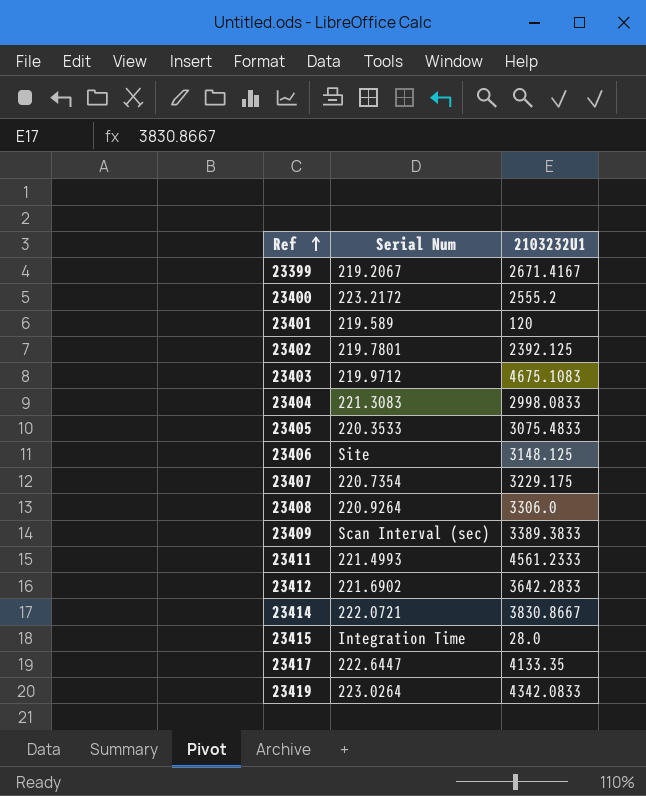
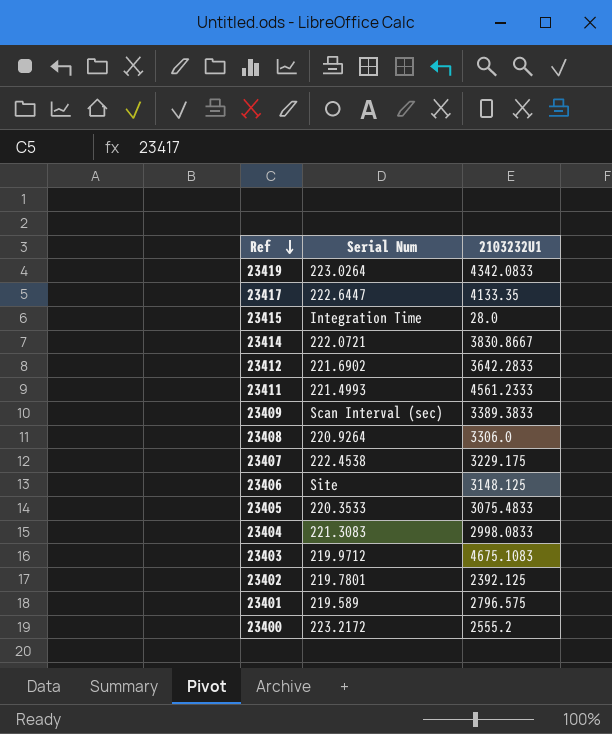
row order: Ref ascending -> Ref descending
row 23399: 219.2067 | 2671.4167 -> none
23407 | Serial Num: 220.7354 -> 222.4538
23401 | 2103232U1: 120 -> 2796.575

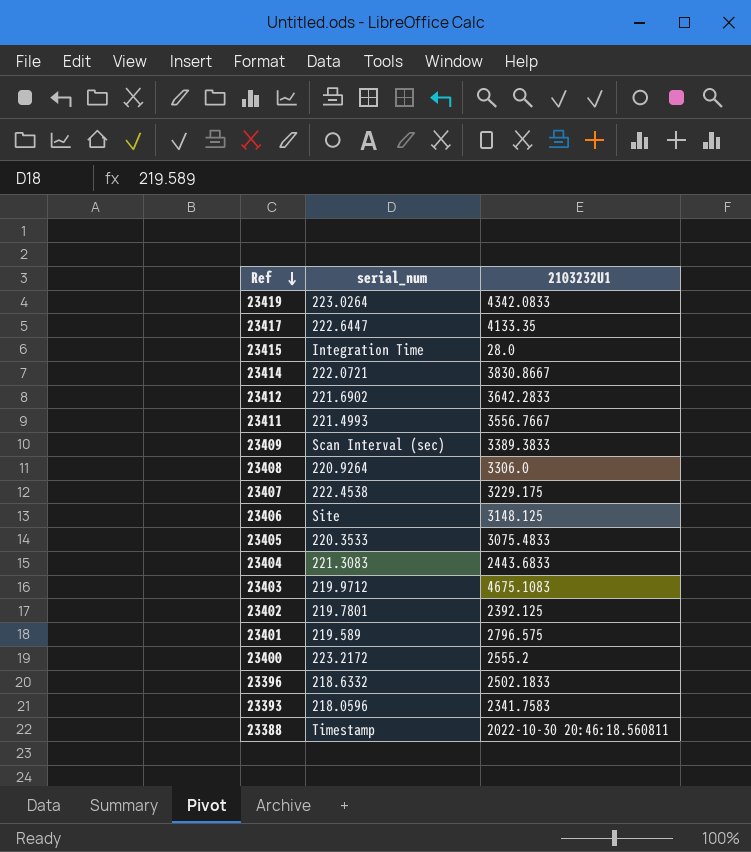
column name: Serial Num -> serial_num
23411 | 2103232U1: 4561.2333 -> 3556.7667
23404 | 2103232U1: 2998.0833 -> 2443.6833
row 23396: none -> 218.6332 | 2502.1833
row 23393: none -> 218.0596 | 2341.7583
row 23388: none -> Timestamp | 2022-10-30 20:46:18.560811

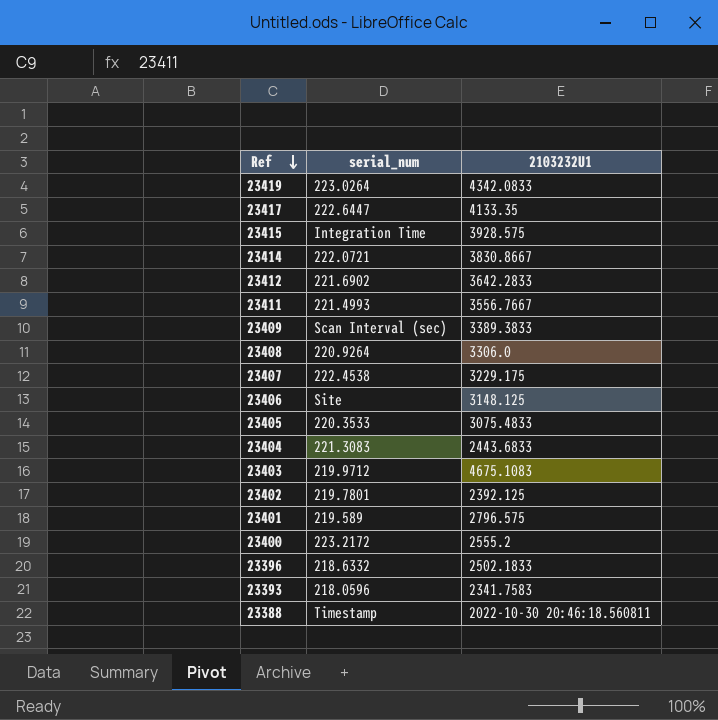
23415 | 2103232U1: 28.0 -> 3928.575

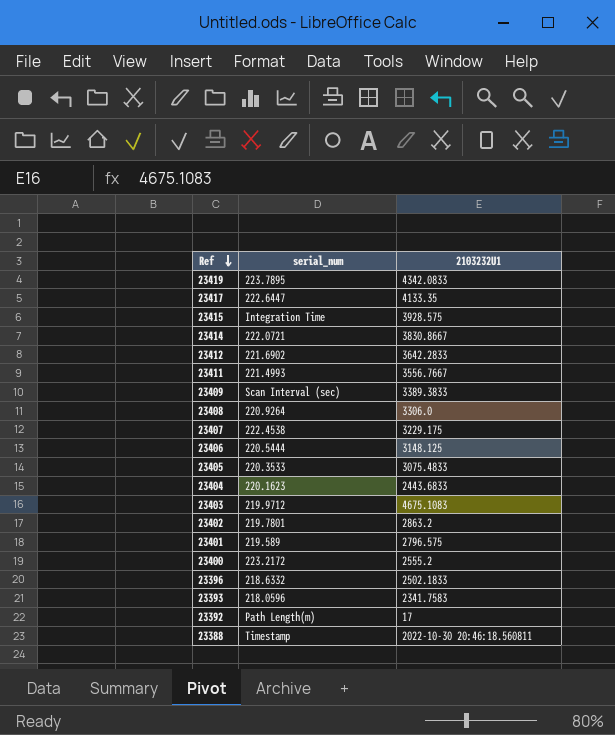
23419 | serial_num: 223.0264 -> 223.7895
23406 | serial_num: Site -> 220.5444
23404 | serial_num: 221.3083 -> 220.1623
23402 | 2103232U1: 2392.125 -> 2863.2
row 23392: none -> Path Length(m) | 17

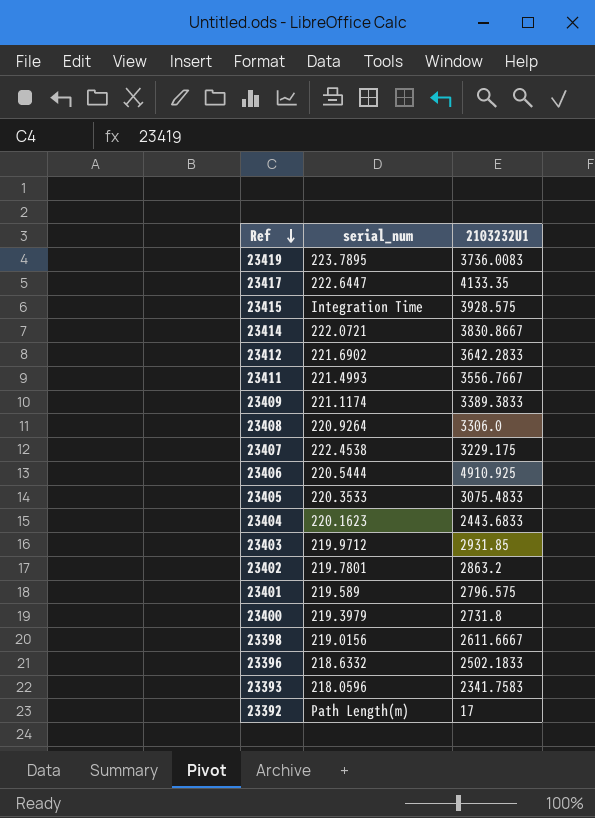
row 23388: Timestamp | 2022-10-30 20:46:18.560811 -> none
23419 | 2103232U1: 4342.0833 -> 3736.0083
23409 | serial_num: Scan Interval (sec) -> 221.1174
23406 | 2103232U1: 3148.125 -> 4910.925
23403 | 2103232U1: 4675.1083 -> 2931.85
23400 | serial_num: 223.2172 -> 219.3979
23400 | 2103232U1: 2555.2 -> 2731.8
row 23398: none -> 219.0156 | 2611.6667

